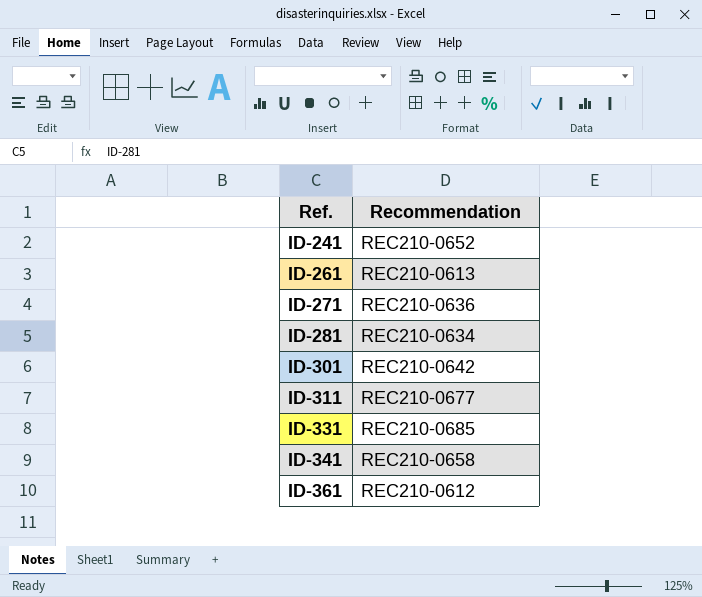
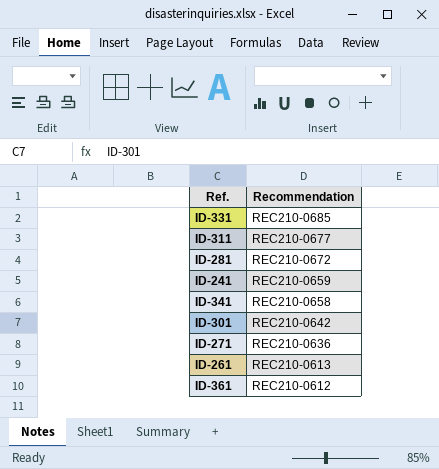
row order: Ref. ascending -> Recommendation descending
ID-281 | Recommendation: REC210-0634 -> REC210-0672
ID-241 | Recommendation: REC210-0652 -> REC210-0659

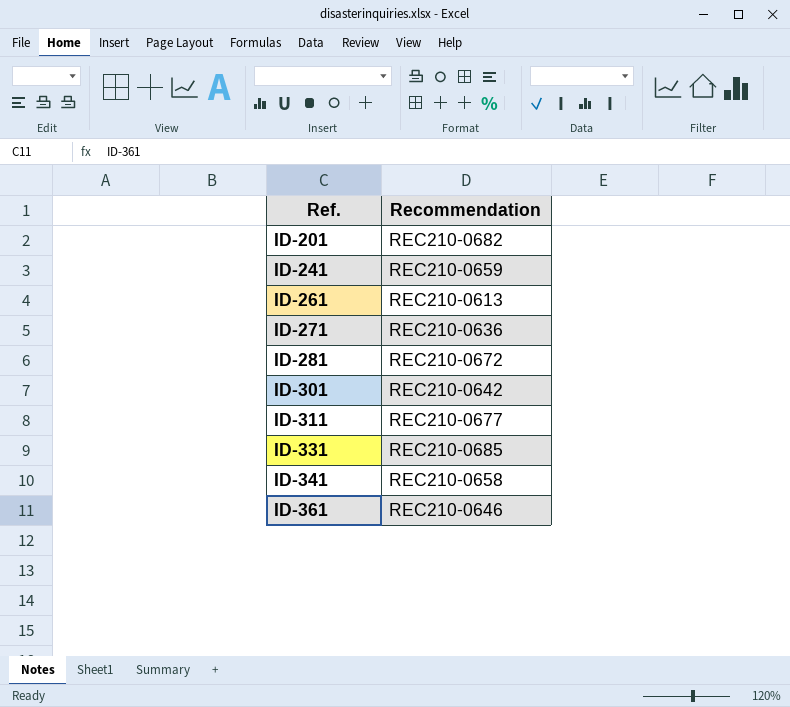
row order: Recommendation descending -> Ref. ascending
row ID-201: none -> REC210-0682
ID-361 | Recommendation: REC210-0612 -> REC210-0646

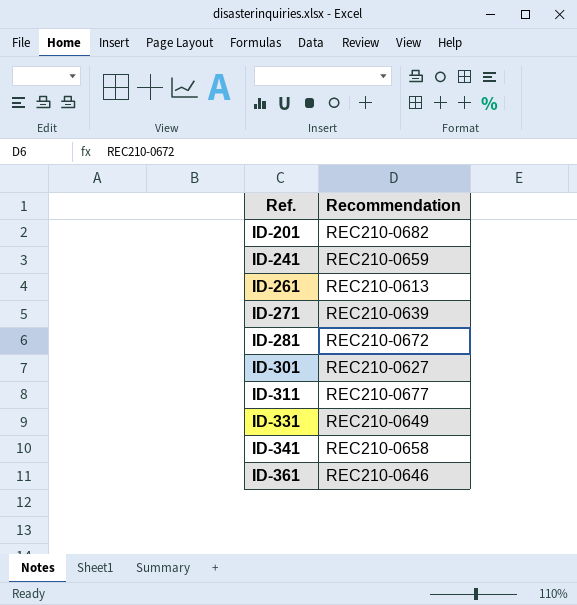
ID-271 | Recommendation: REC210-0636 -> REC210-0639
ID-301 | Recommendation: REC210-0642 -> REC210-0627
ID-331 | Recommendation: REC210-0685 -> REC210-0649

